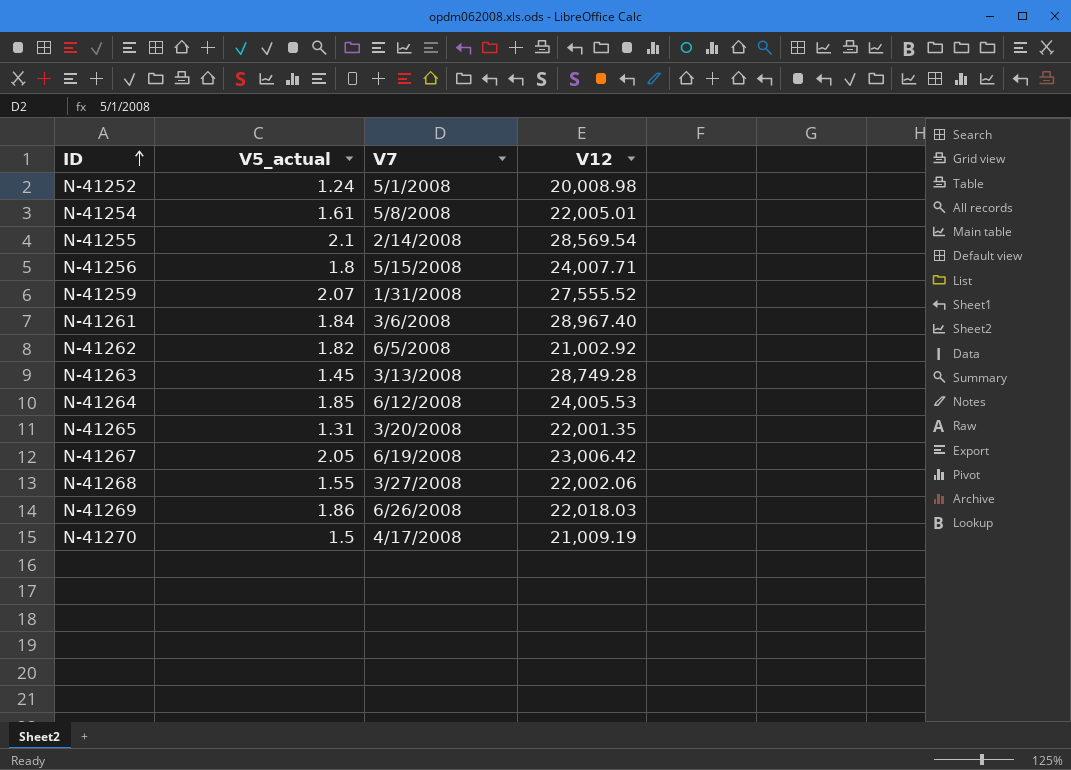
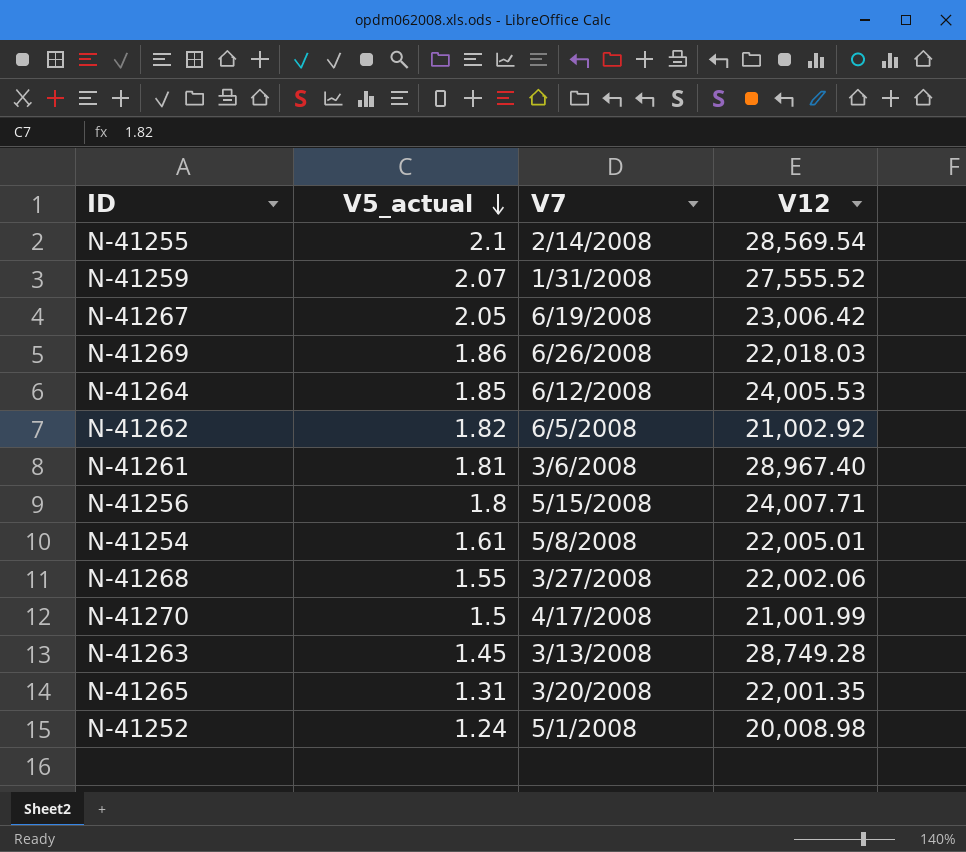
row order: ID ascending -> V5_actual descending
N-41261 | V5_actual: 1.84 -> 1.81
N-41270 | V12: 21,009.19 -> 21,001.99

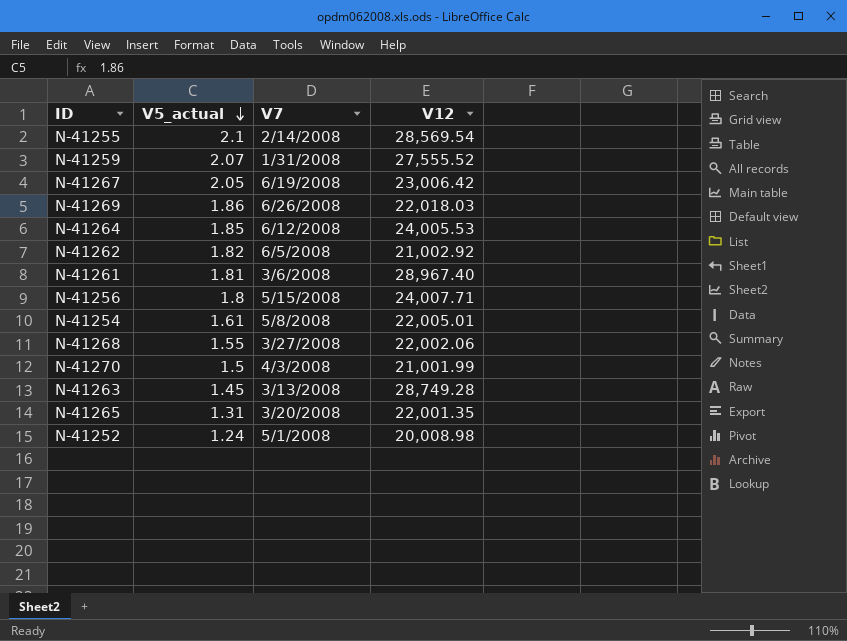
N-41270 | V7: 4/17/2008 -> 4/3/2008

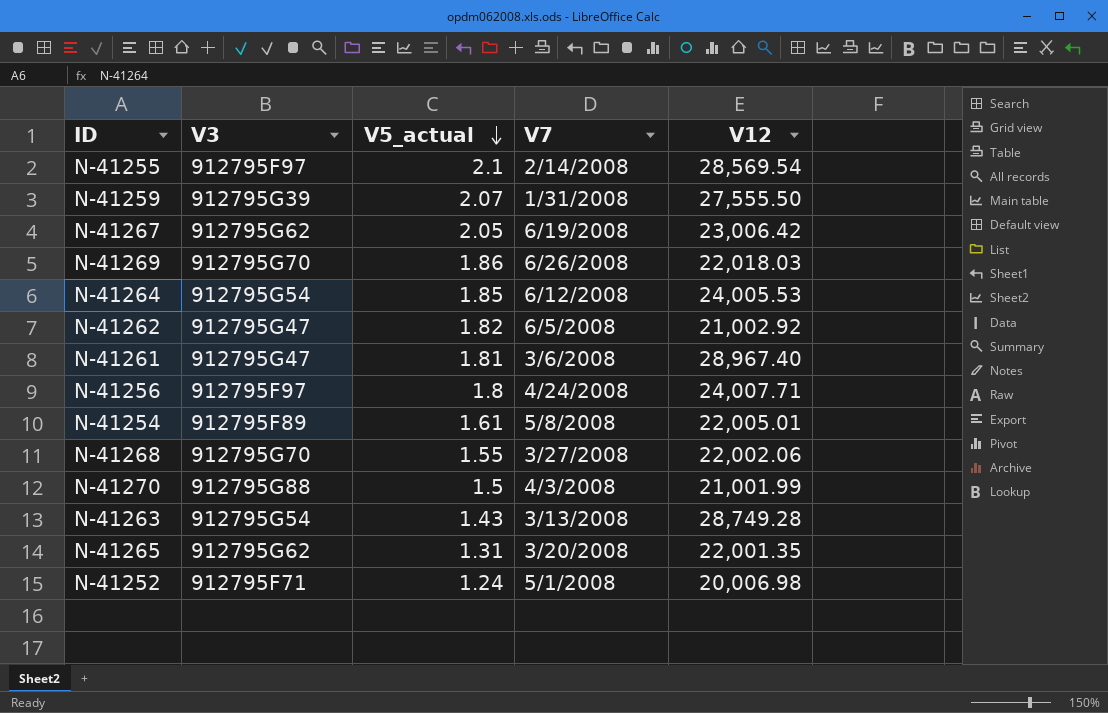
column V3 | position: none -> 2
N-41259 | V12: 27,555.52 -> 27,555.50
N-41256 | V7: 5/15/2008 -> 4/24/2008
N-41263 | V5_actual: 1.45 -> 1.43
N-41252 | V12: 20,008.98 -> 20,006.98

